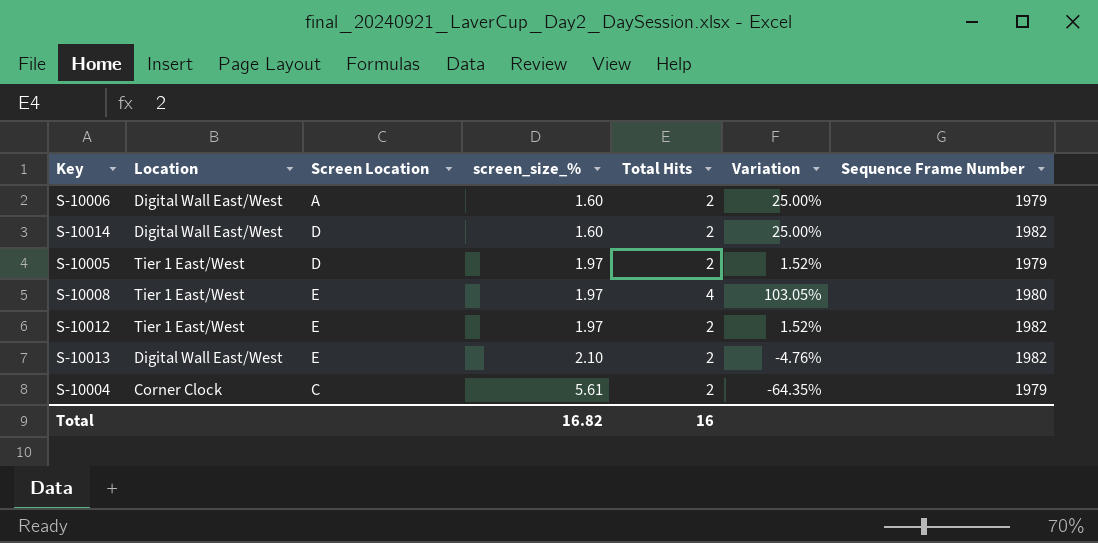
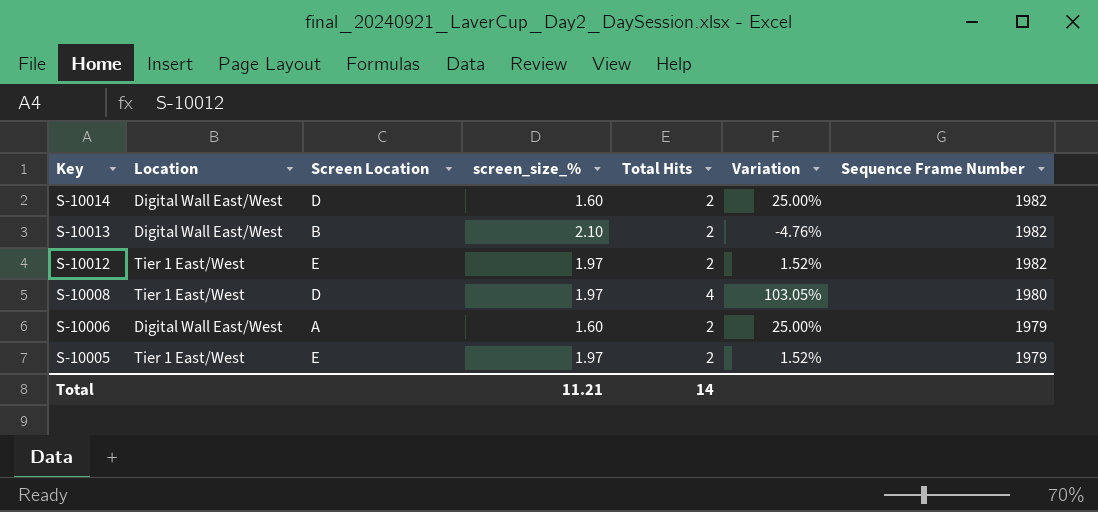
row order: screen_size_% ascending -> Key descending
row S-10004: Corner Clock | C | 5.61 | 2 | -64.35% | 1979 -> none
S-10013 | Screen Location: E -> B
S-10008 | Screen Location: E -> D
S-10005 | Screen Location: D -> E
Total | screen_size_%: 16.82 -> 11.21
Total | Total Hits: 16 -> 14

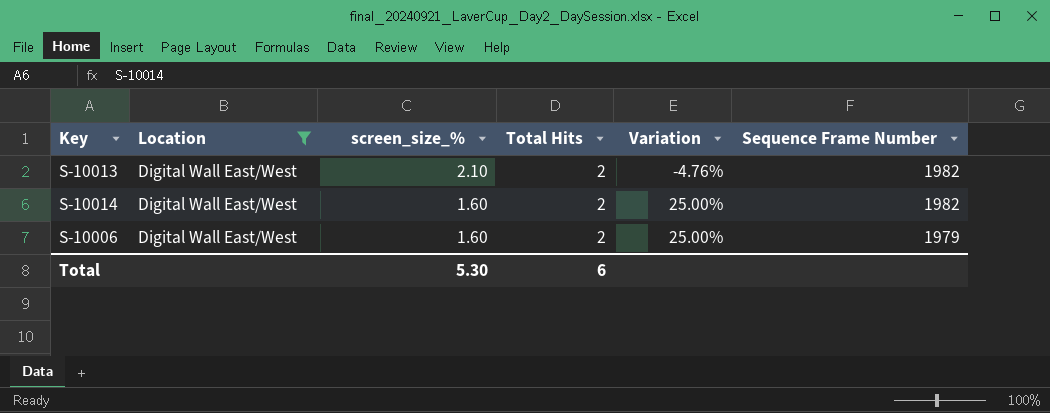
filter: none -> Location = Digital Wall East/West
row order: Key descending -> screen_size_% descending
column Screen Location | position: 3 -> none
Total | screen_size_%: 11.21 -> 5.30
Total | Total Hits: 14 -> 6

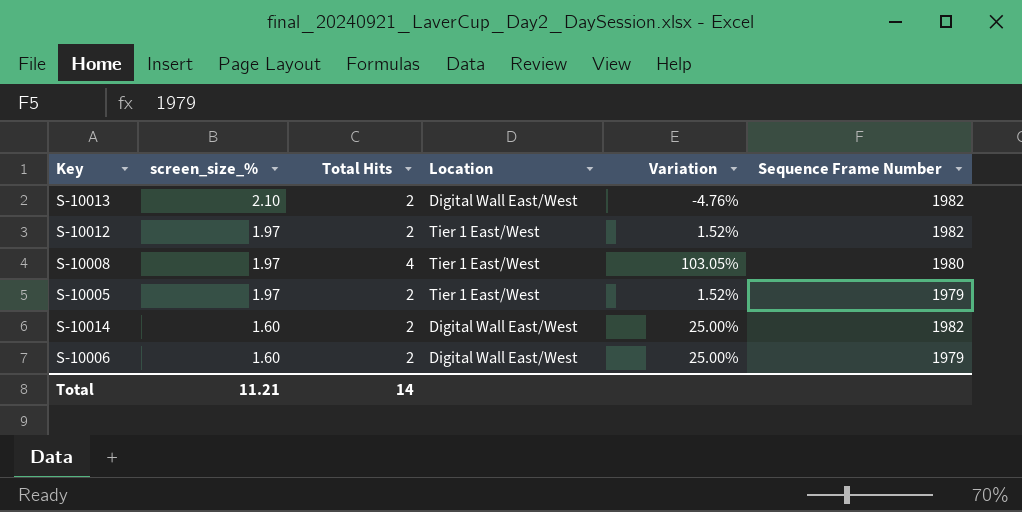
filter: Location = Digital Wall East/West -> none
column Location | position: 2 -> 4
Total | screen_size_%: 5.30 -> 11.21
Total | Total Hits: 6 -> 14

